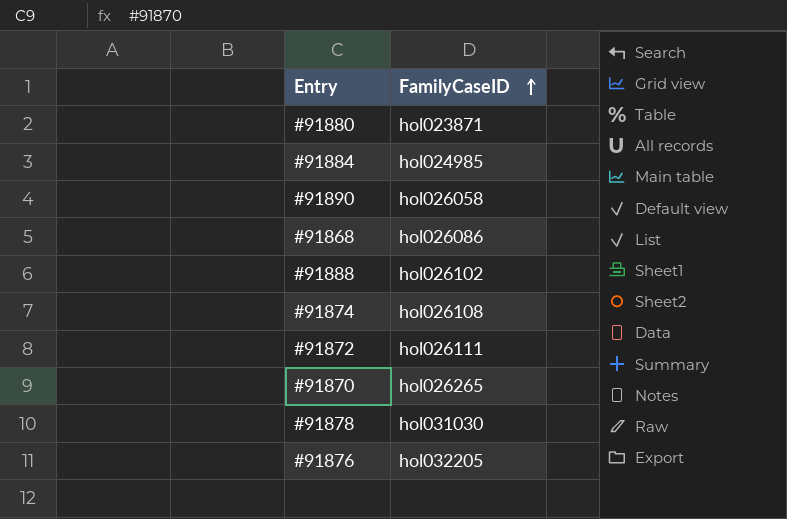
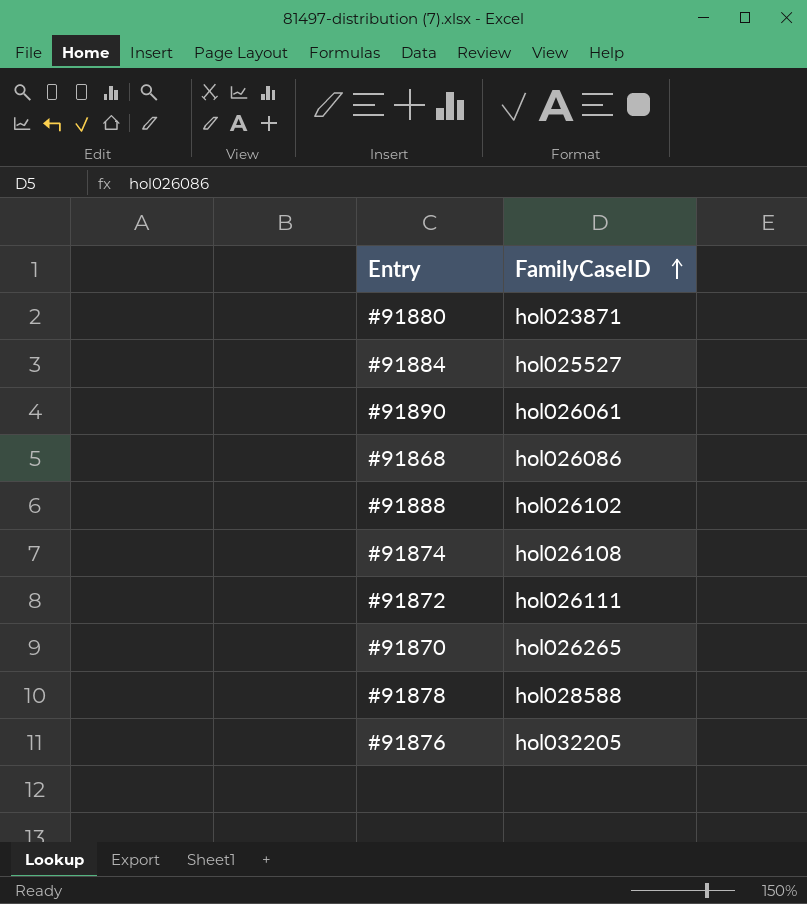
#91884 | FamilyCaseID: hol024985 -> hol025527
#91890 | FamilyCaseID: hol026058 -> hol026061
#91878 | FamilyCaseID: hol031030 -> hol028588

